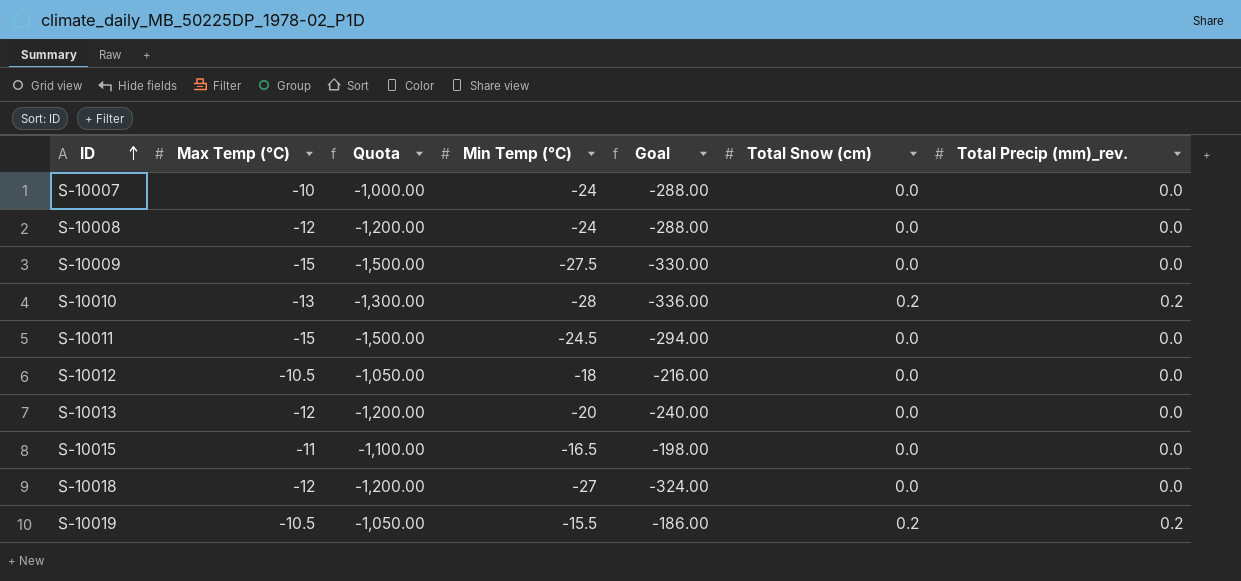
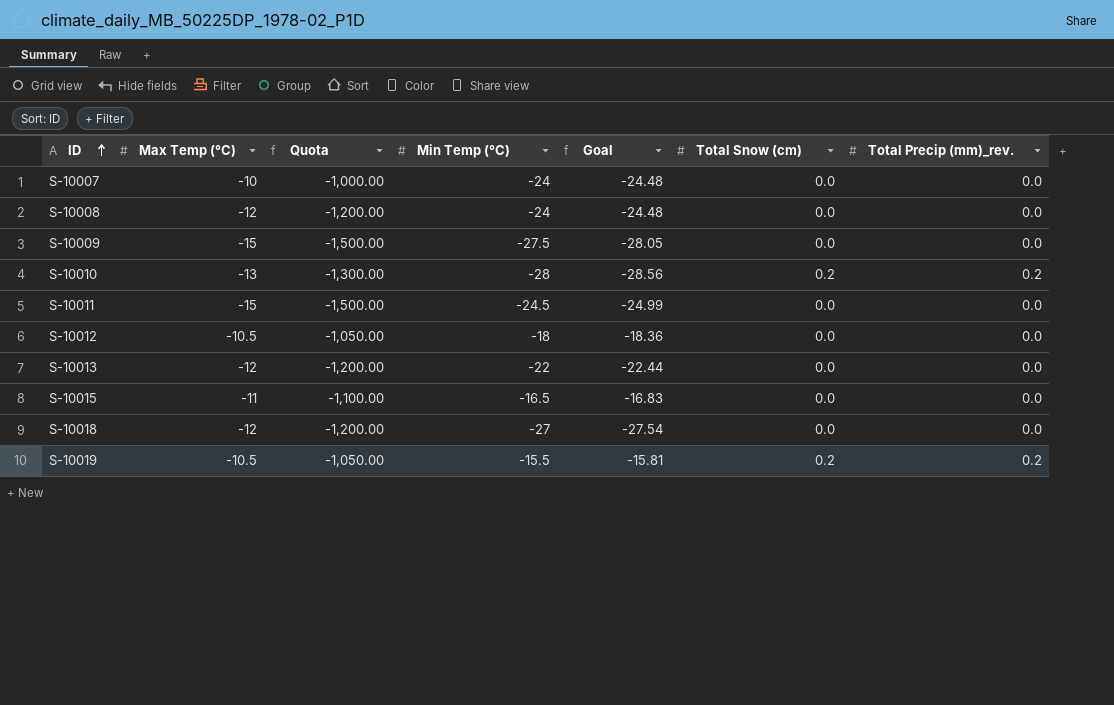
column Goal | formula: [Min Temp (°C)] * 12 -> [Min Temp (°C)] * 1.02
S-10013 | Min Temp (°C): -20 -> -22

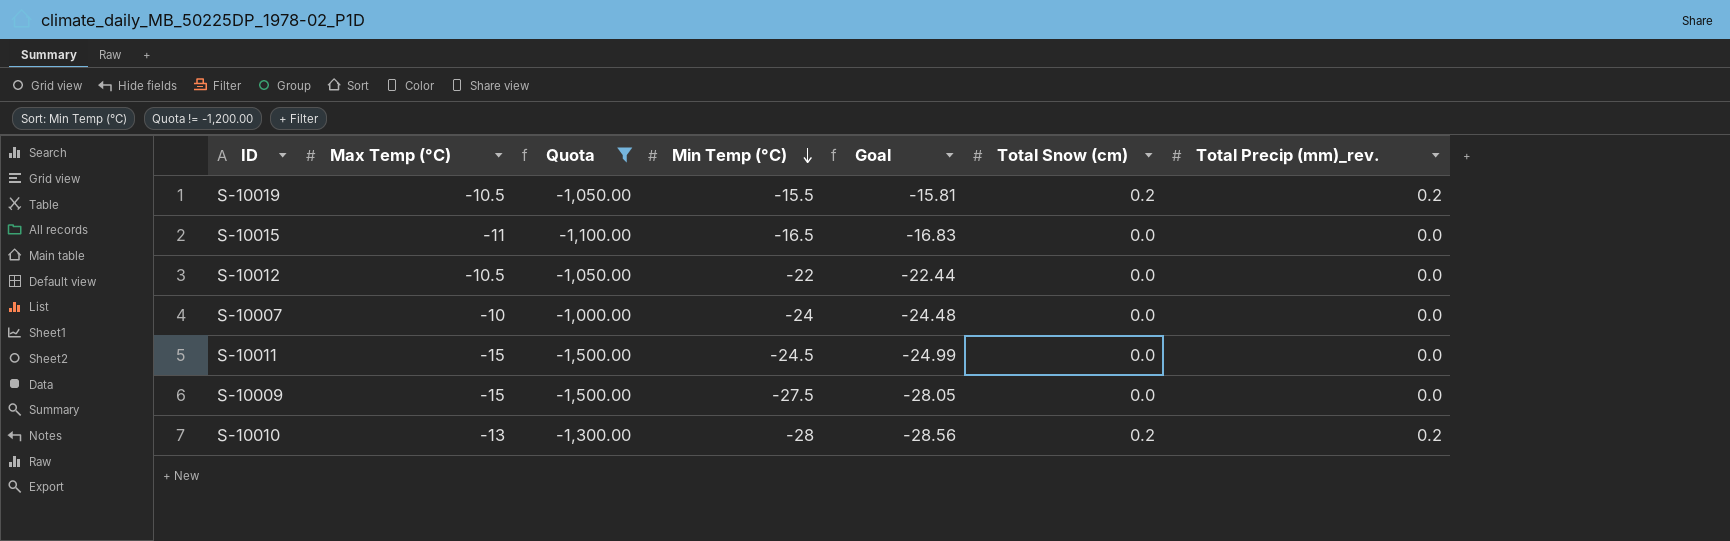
filter: none -> Quota != -1,200.00
row order: ID ascending -> Min Temp (°C) descending
S-10012 | Min Temp (°C): -18 -> -22
S-10012 | Goal: -18.36 -> -22.44

